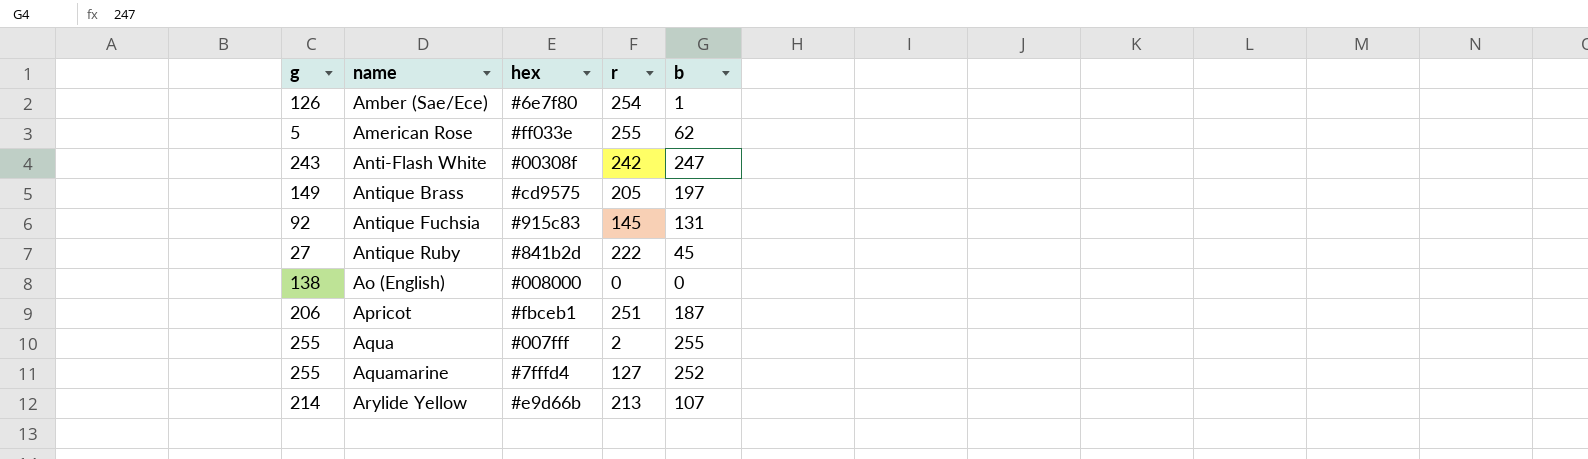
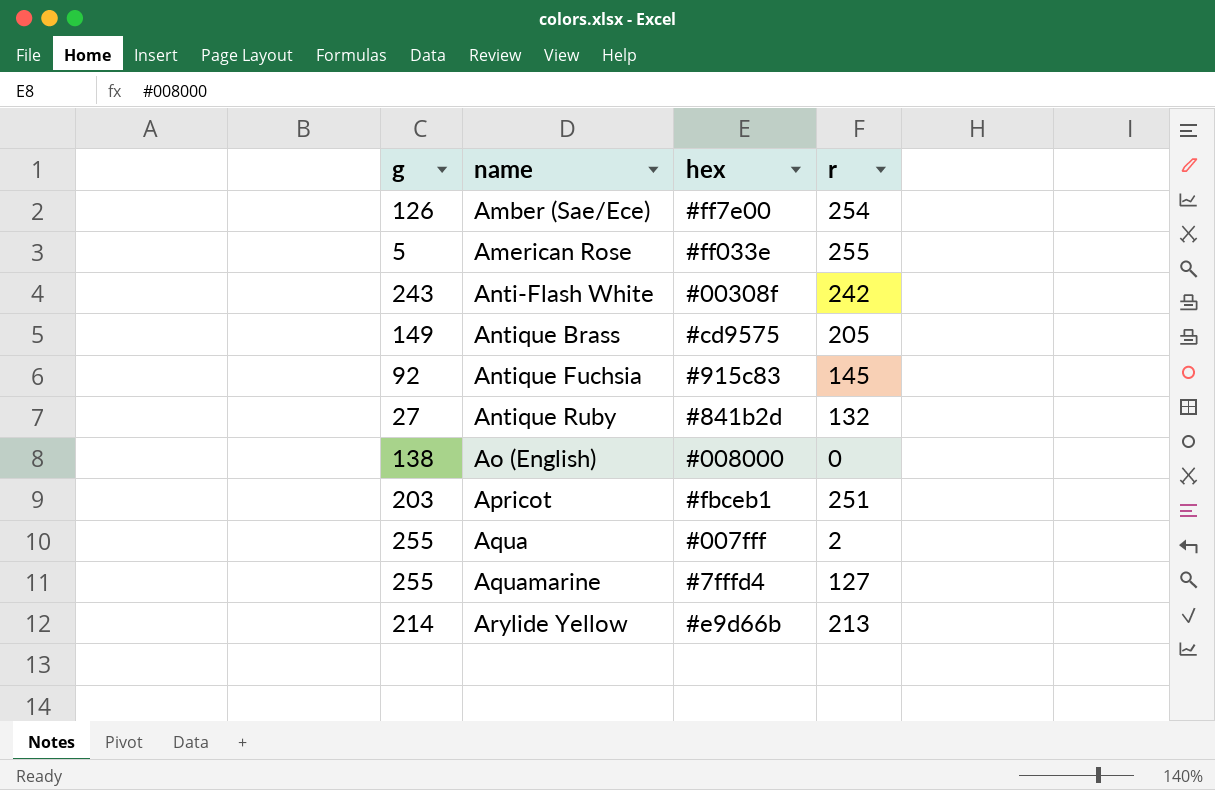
column b | position: 5 -> none
Amber (Sae/Ece) | hex: #6e7f80 -> #ff7e00
Antique Ruby | r: 222 -> 132
Apricot | g: 206 -> 203

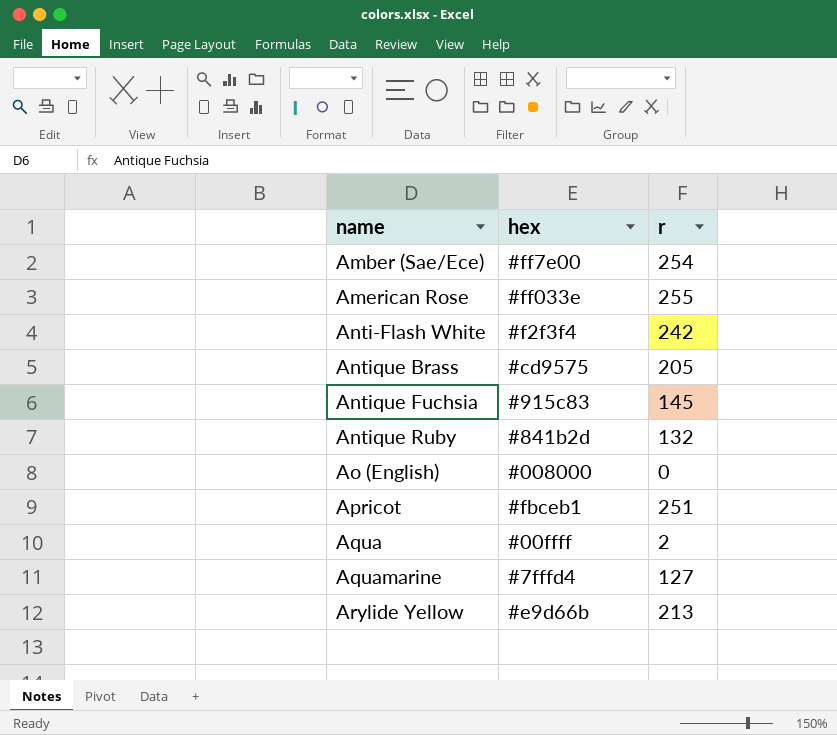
column g | position: 1 -> none
Anti-Flash White | hex: #00308f -> #f2f3f4
Aqua | hex: #007fff -> #00ffff

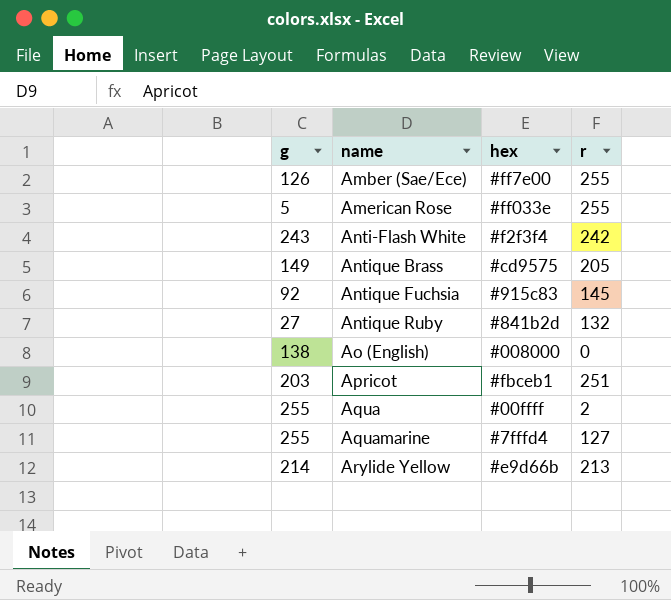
column g | position: none -> 1
Amber (Sae/Ece) | r: 254 -> 255

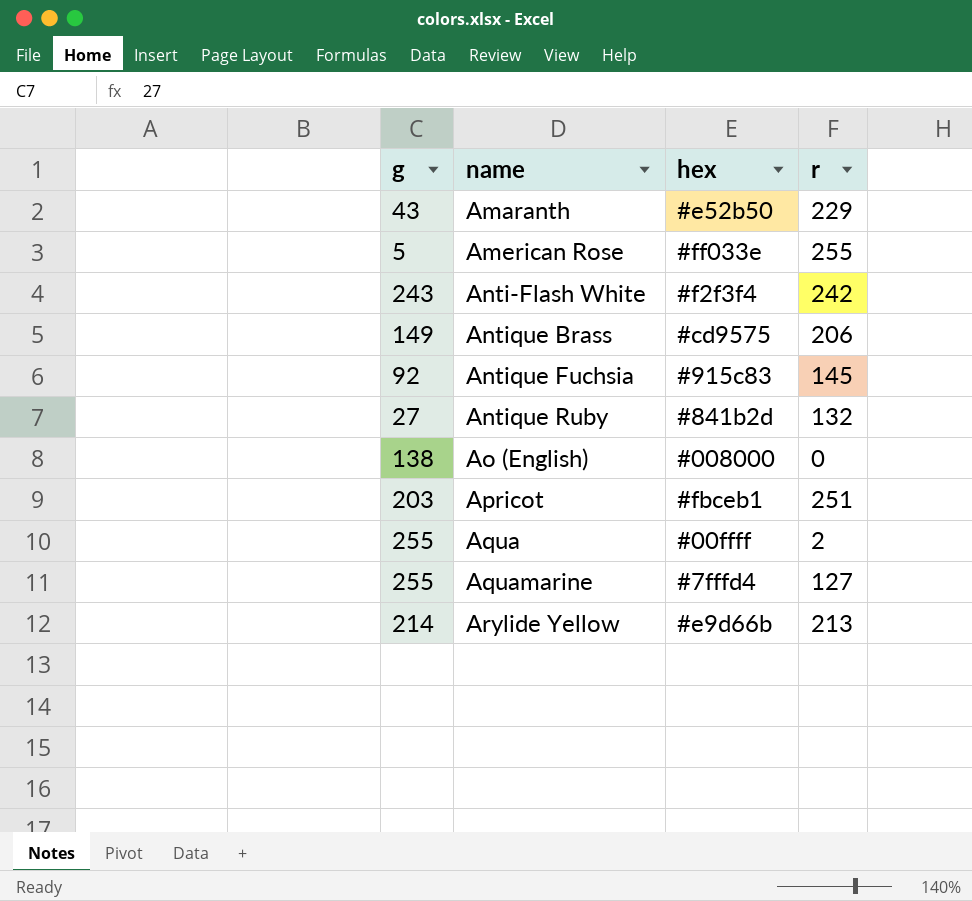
row Amber (Sae/Ece): 126 | #ff7e00 | 255 -> none
row Amaranth: none -> 43 | #e52b50 | 229
Antique Brass | r: 205 -> 206

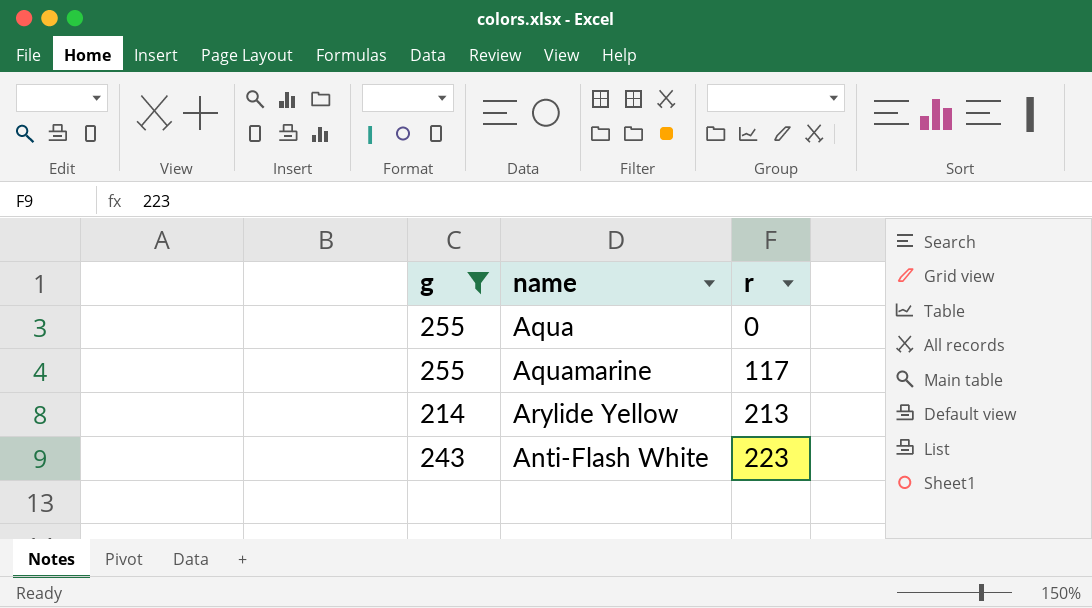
filter: none -> g >= 214
row order: name ascending -> r ascending
column hex | position: 3 -> none
Aqua | r: 2 -> 0
Aquamarine | r: 127 -> 117
Anti-Flash White | r: 242 -> 223

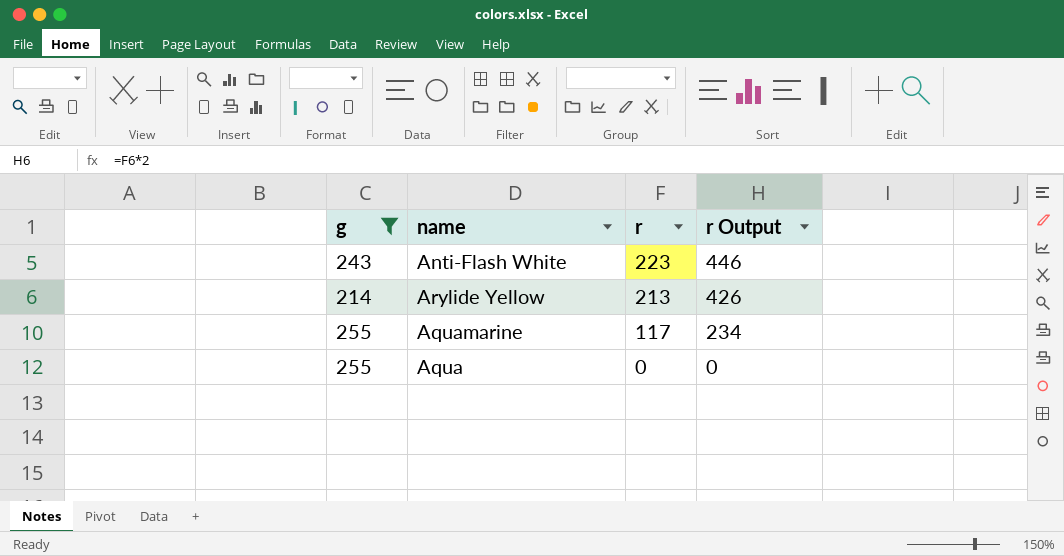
row order: r ascending -> r descending
column r Output | formula: none -> [r] * 2

